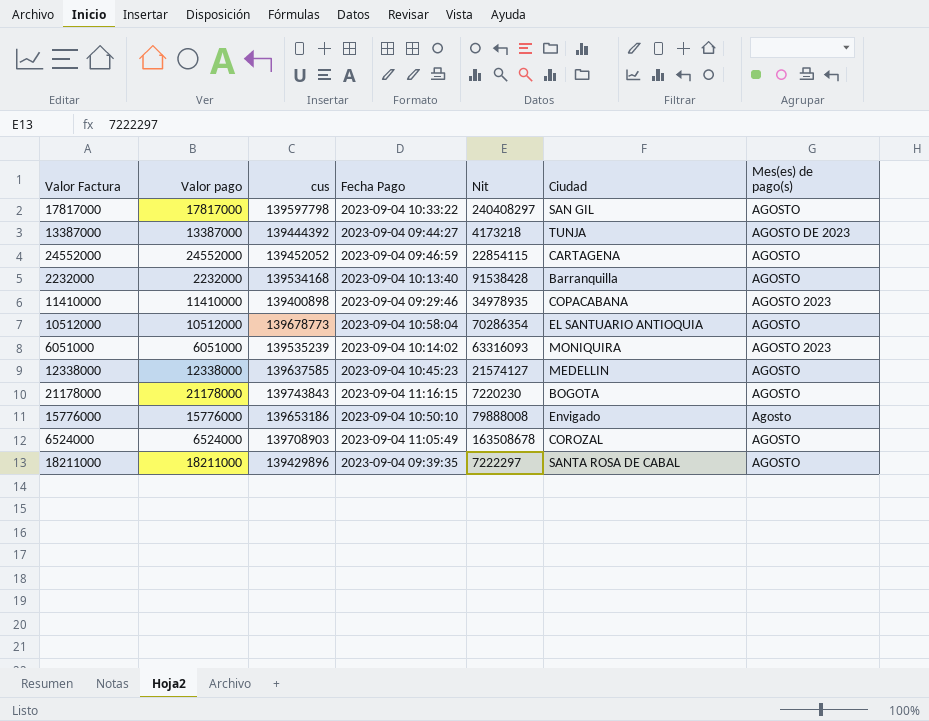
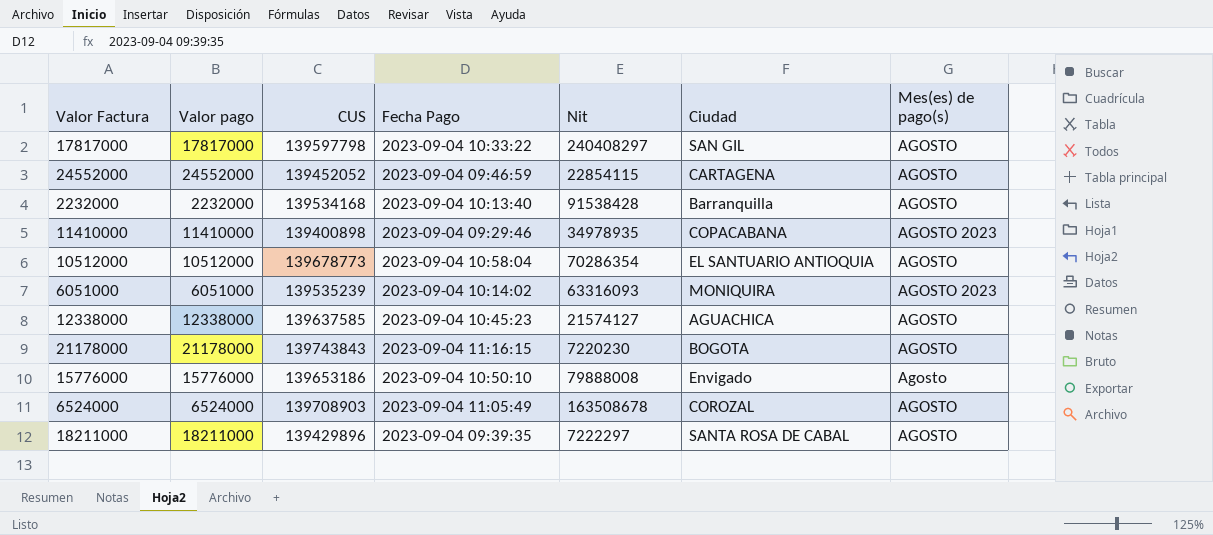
column name: cus -> CUS
row 13387000: 13387000 | 139444392 | 2023-09-04 09:44:27 | 4173218 | TUNJA | AGOSTO DE 2023 -> none
12338000 | Ciudad: MEDELLIN -> AGUACHICA

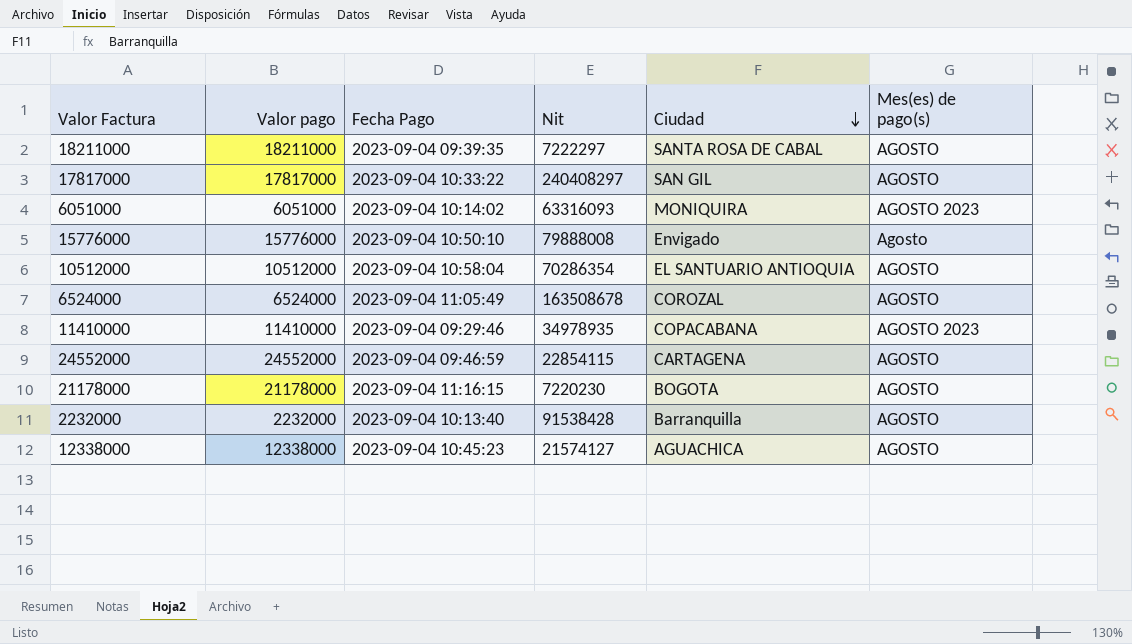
row order: none -> Ciudad descending
column CUS | position: 3 -> none

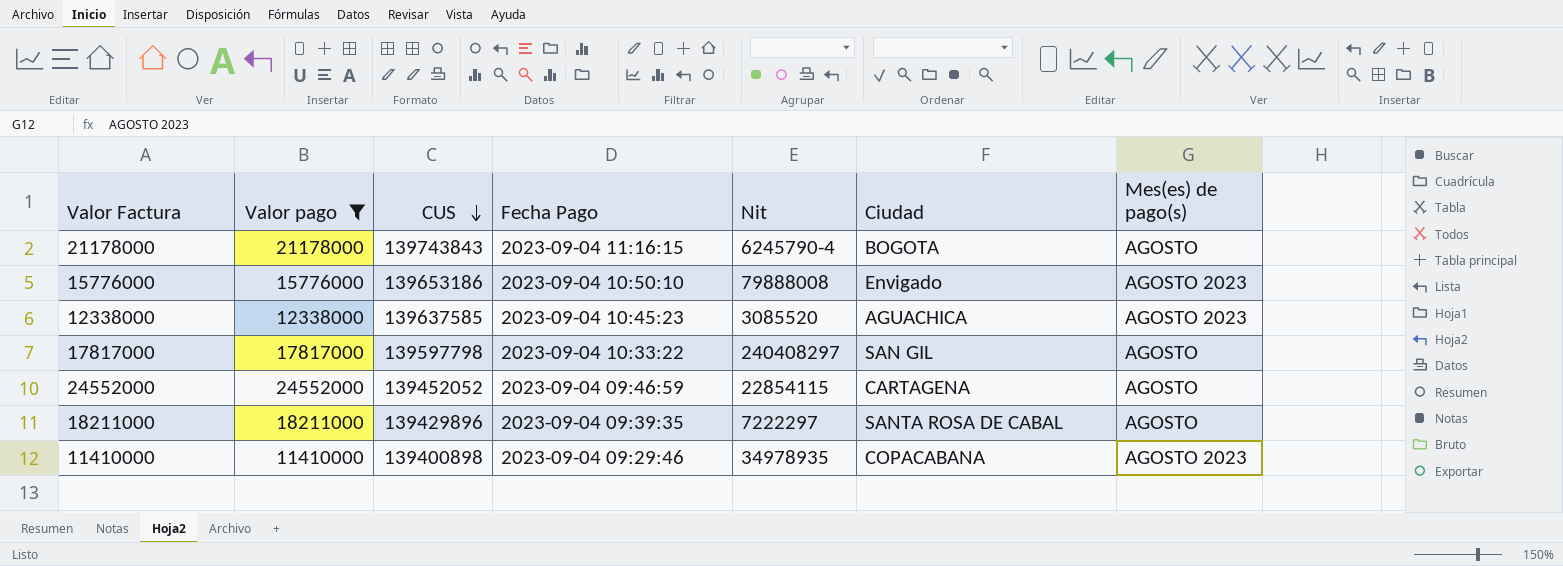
filter: none -> Valor pago >= 11410000
row order: Ciudad descending -> CUS descending
column CUS | position: none -> 3
21178000 | Nit: 7220230 -> 6245790-4
15776000 | Mes(es) de pago(s): Agosto -> AGOSTO 2023
12338000 | Nit: 21574127 -> 3085520
12338000 | Mes(es) de pago(s): AGOSTO -> AGOSTO 2023

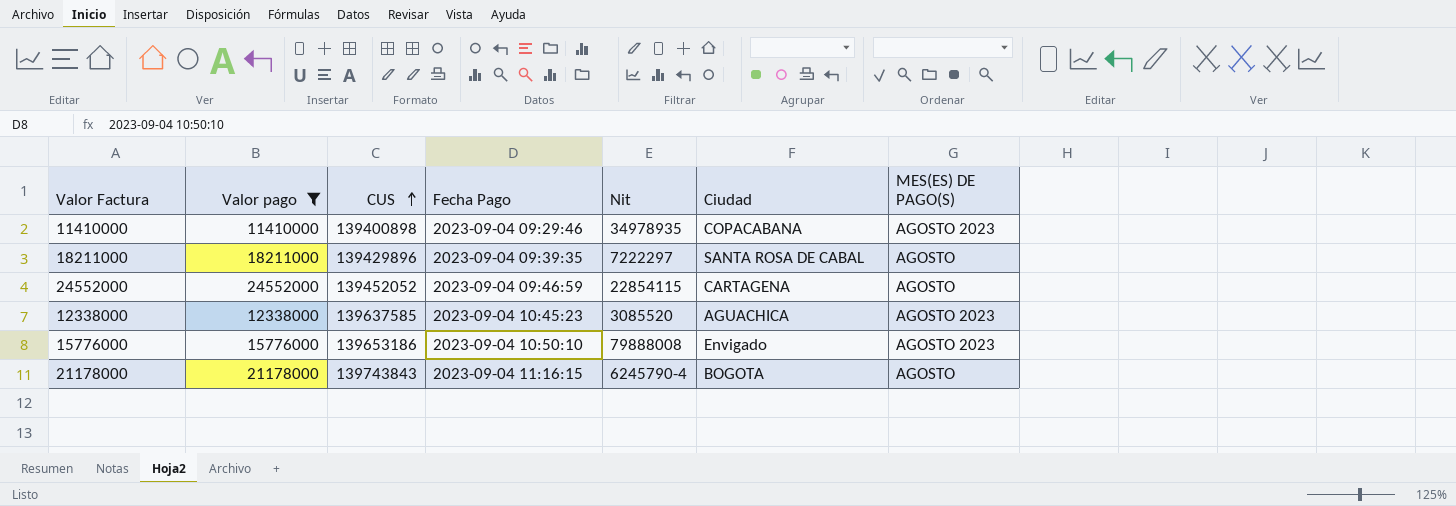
row order: CUS descending -> CUS ascending
column name: Mes(es) de pago(s) -> MES(ES) DE PAGO(S)
row 17817000: 17817000 | 139597798 | 2023-09-04 10:33:22 | 240408297 | SAN GIL | AGOSTO -> none

